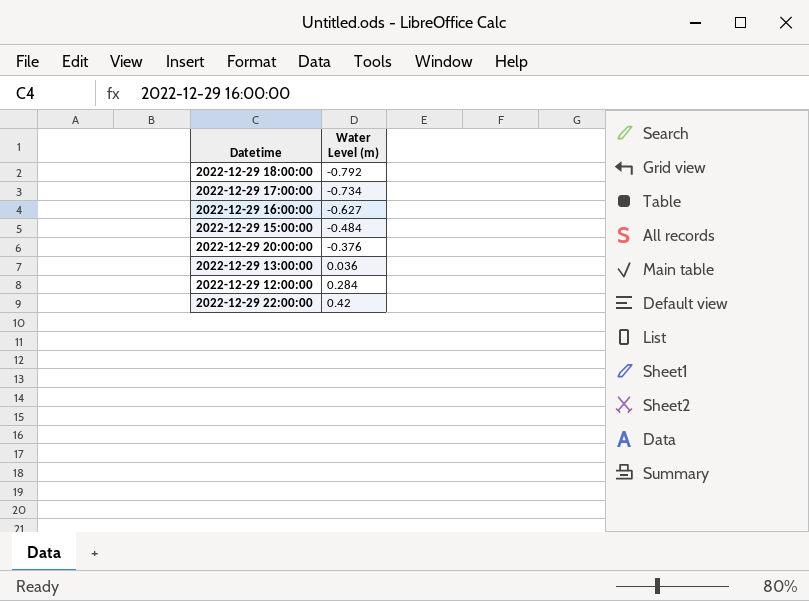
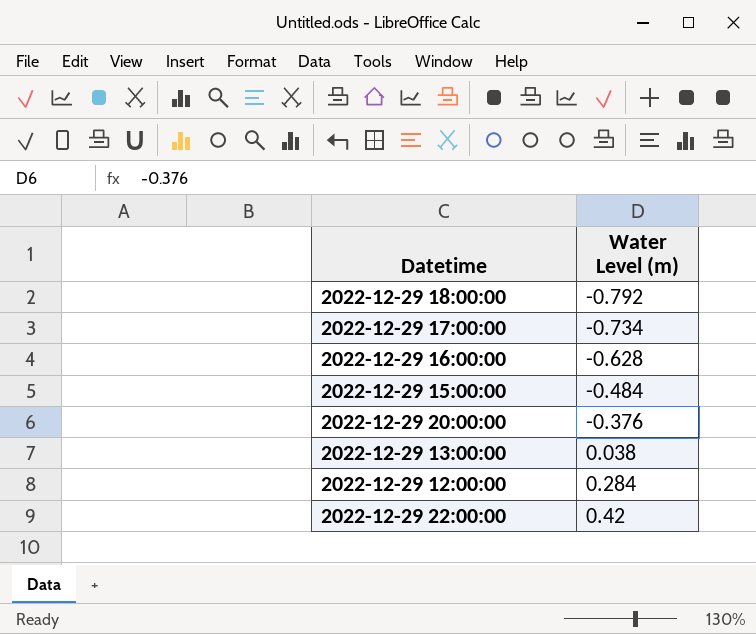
2022-12-29 16:00:00 | Water Level (m): -0.627 -> -0.628
2022-12-29 13:00:00 | Water Level (m): 0.036 -> 0.038

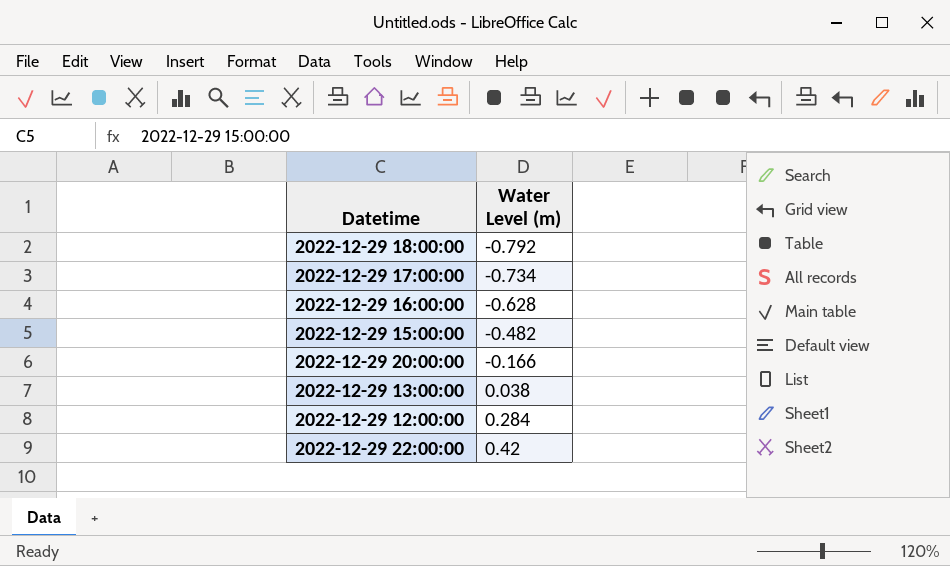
2022-12-29 15:00:00 | Water Level (m): -0.484 -> -0.482
2022-12-29 20:00:00 | Water Level (m): -0.376 -> -0.166

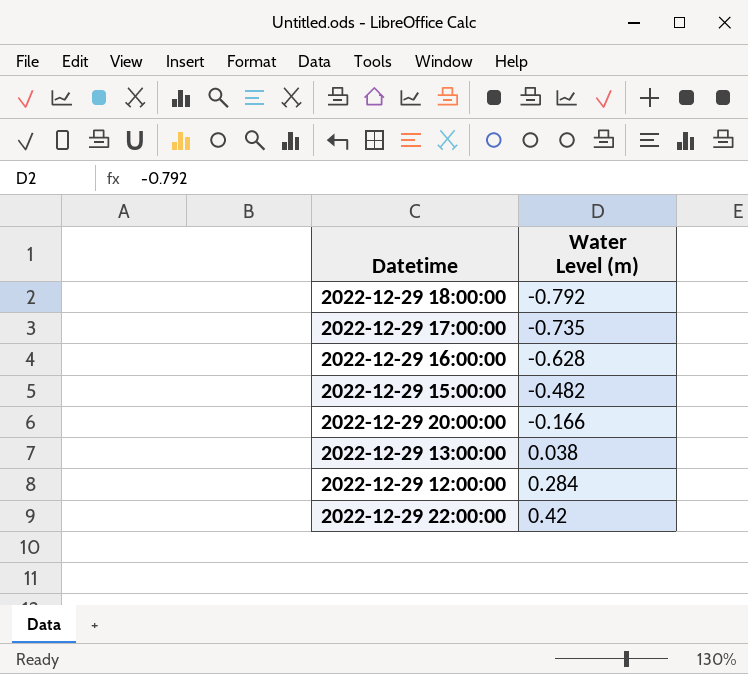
2022-12-29 17:00:00 | Water Level (m): -0.734 -> -0.735

